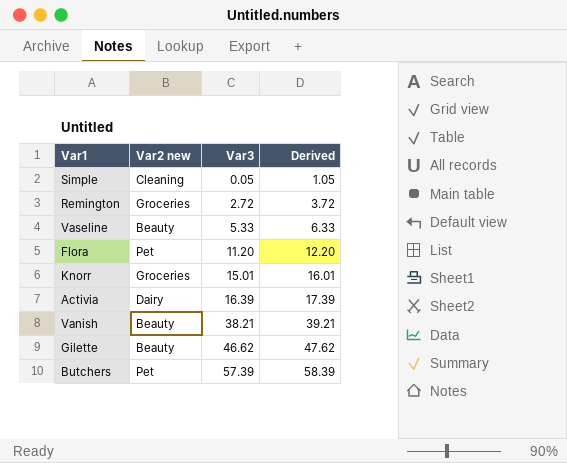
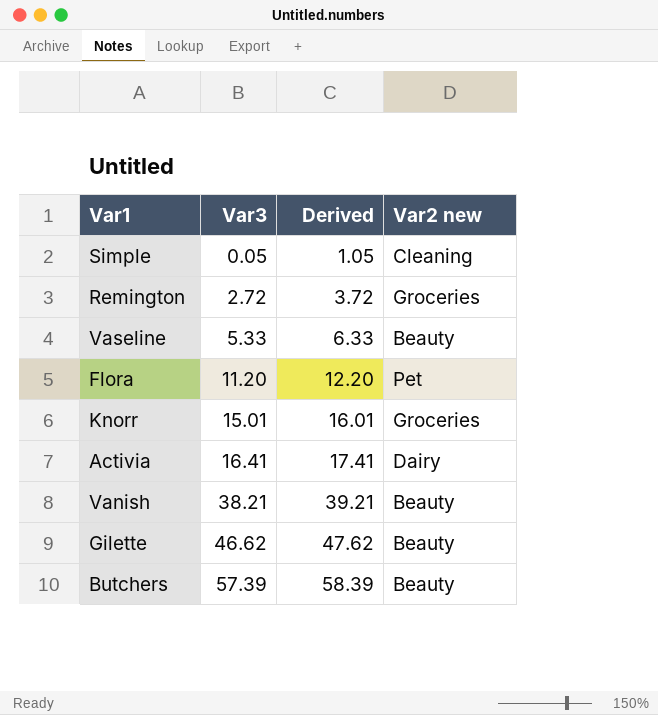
column Var2 new | position: 2 -> 4
Activia | Var3: 16.39 -> 16.41
Activia | Derived: 17.39 -> 17.41
Butchers | Var2 new: Pet -> Beauty

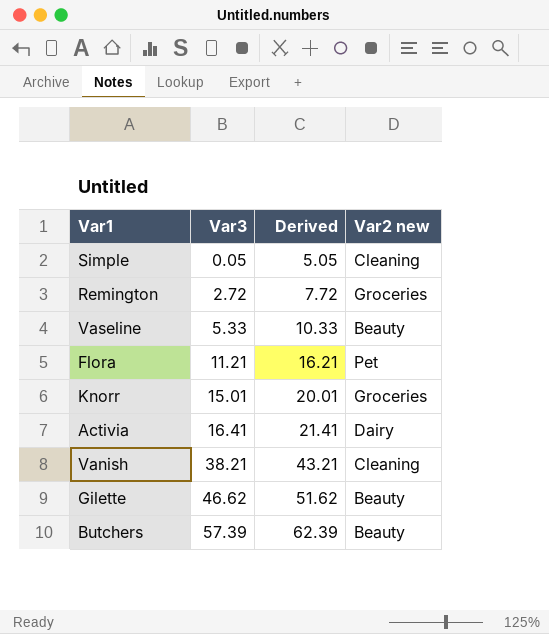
column Derived | formula: [Var3] + 1 -> [Var3] + 5
Flora | Var3: 11.20 -> 11.21
Vanish | Var2 new: Beauty -> Cleaning

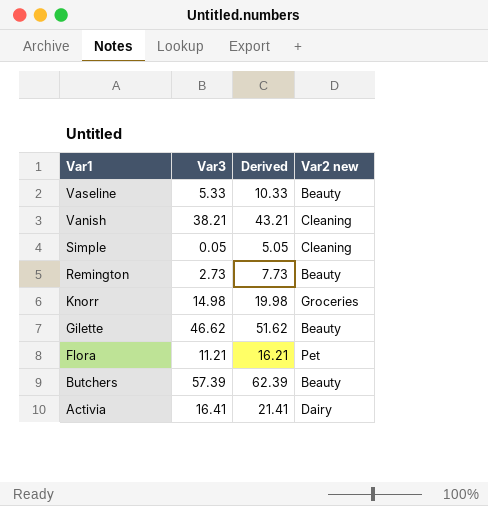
row order: Var3 ascending -> Var1 descending
Remington | Var3: 2.72 -> 2.73
Remington | Derived: 7.72 -> 7.73
Remington | Var2 new: Groceries -> Beauty
Knorr | Var3: 15.01 -> 14.98
Knorr | Derived: 20.01 -> 19.98

